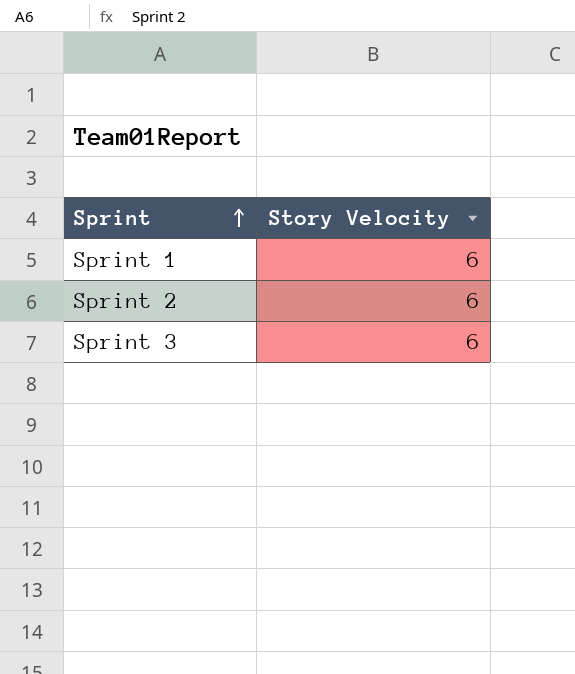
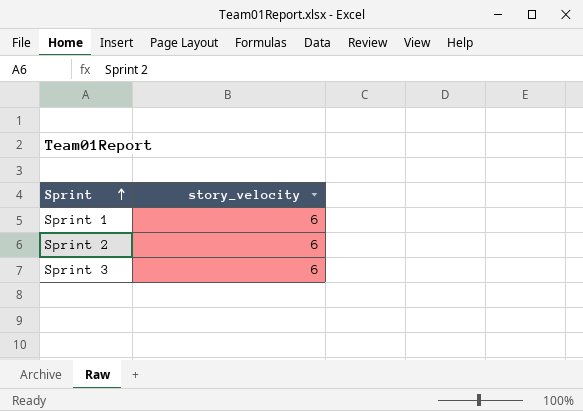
column name: Story Velocity -> story_velocity

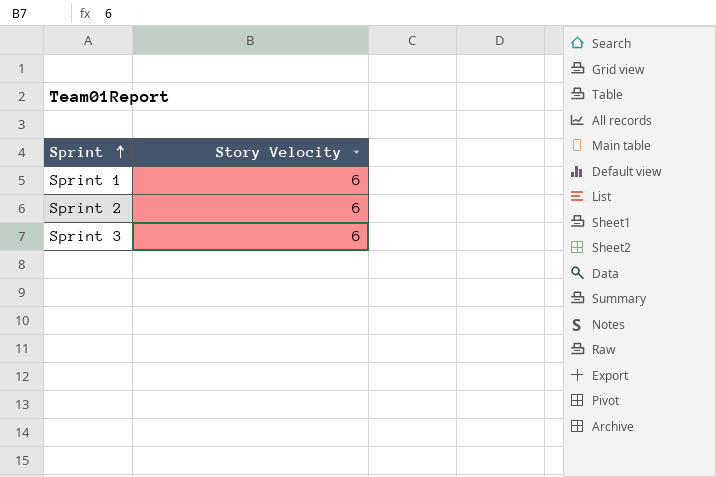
column name: story_velocity -> Story Velocity

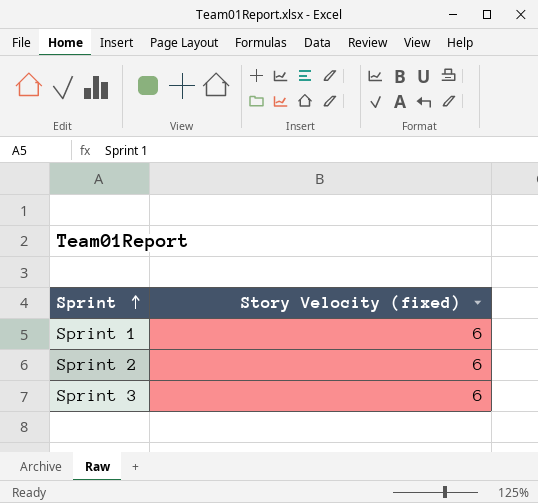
column name: Story Velocity -> Story Velocity (fixed)

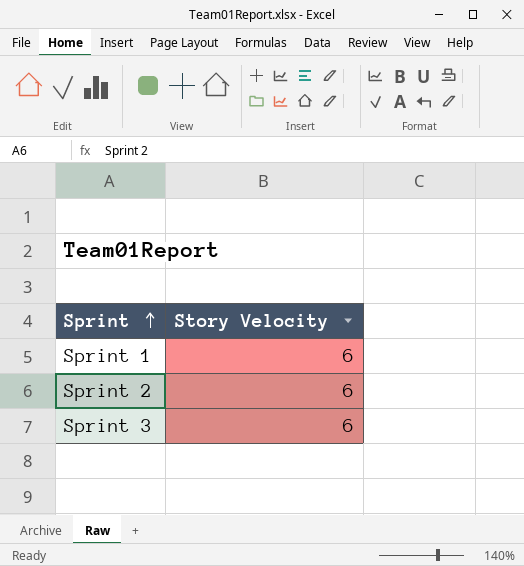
column name: Story Velocity (fixed) -> Story Velocity

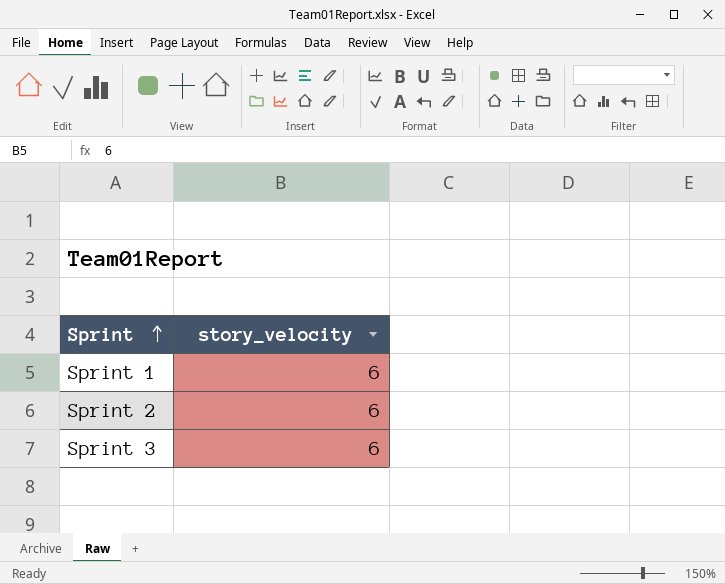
column name: Story Velocity -> story_velocity

